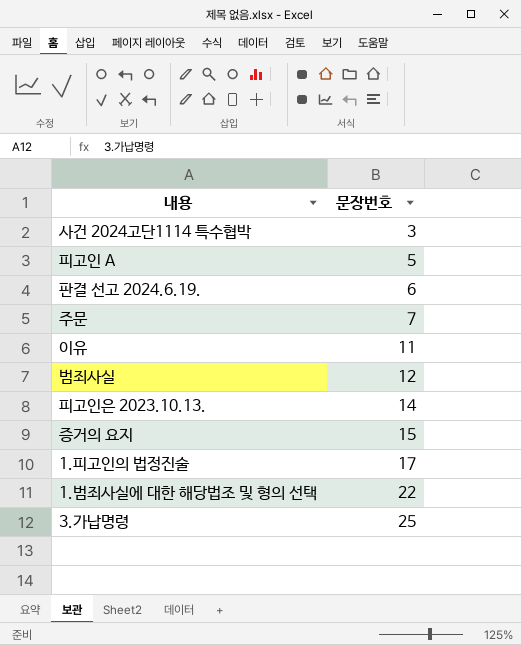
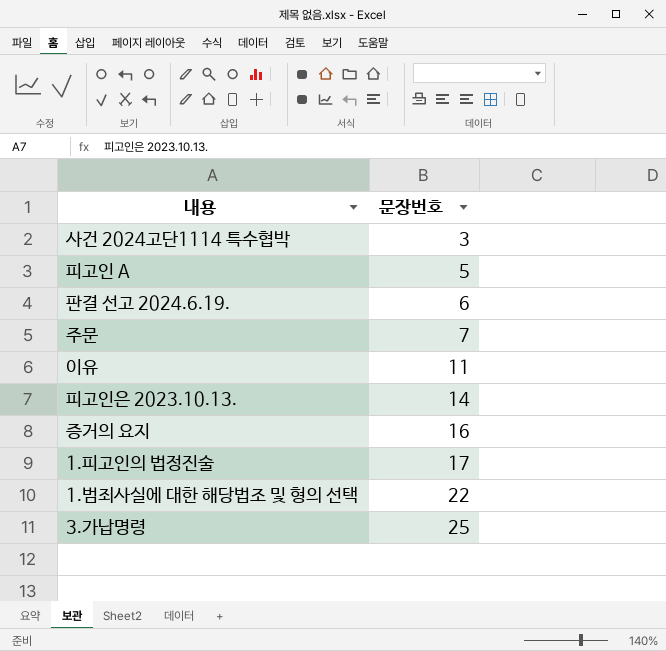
row 범죄사실: 12 -> none
증거의 요지 | 문장번호: 15 -> 16

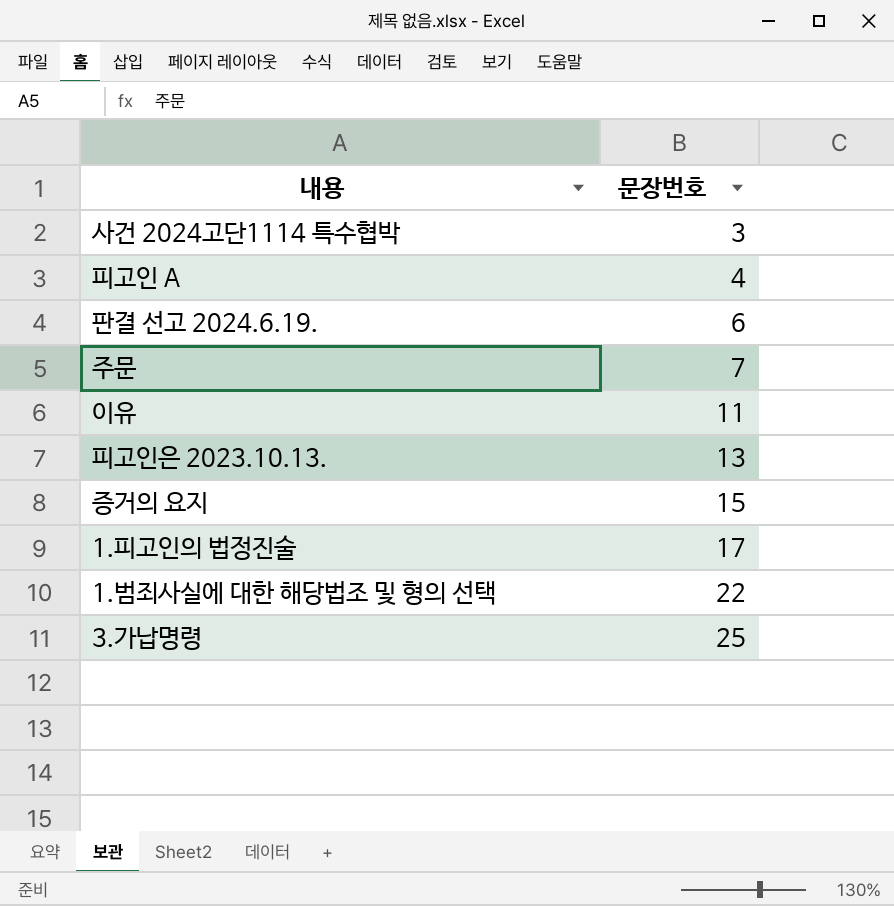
피고인 A | 문장번호: 5 -> 4
피고인은 2023.10.13. | 문장번호: 14 -> 13
증거의 요지 | 문장번호: 16 -> 15

